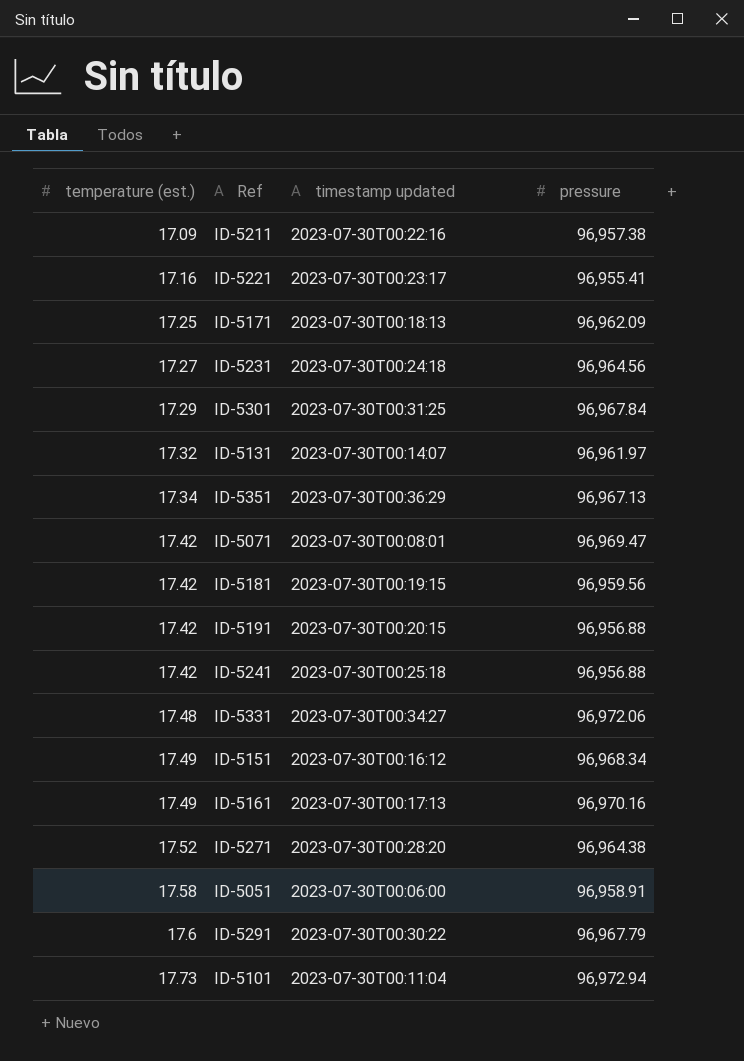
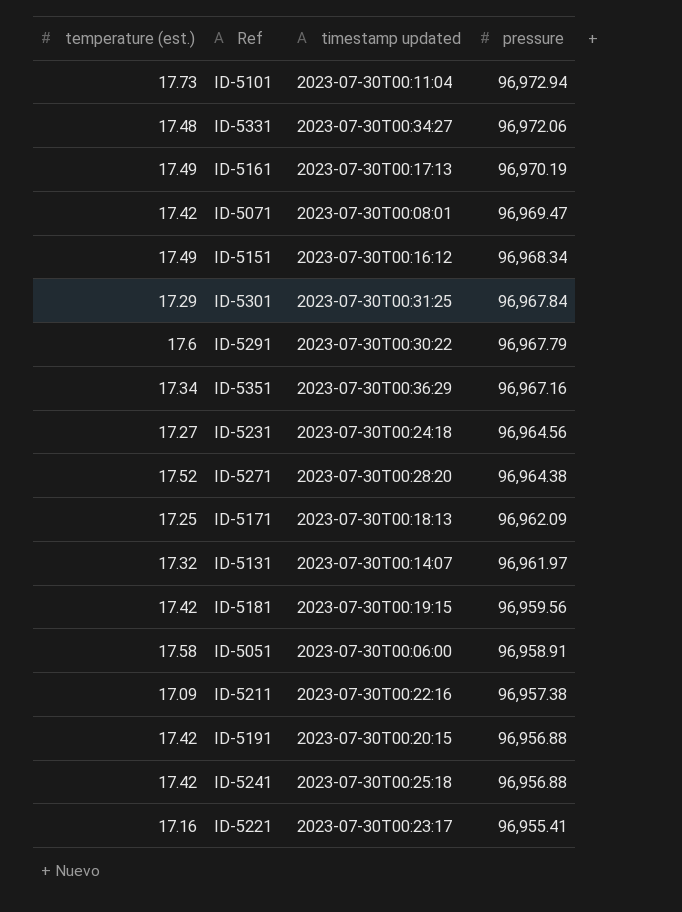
row order: temperature (est.) ascending -> pressure descending
ID-5161 | pressure: 96,970.16 -> 96,970.19
ID-5351 | pressure: 96,967.13 -> 96,967.16

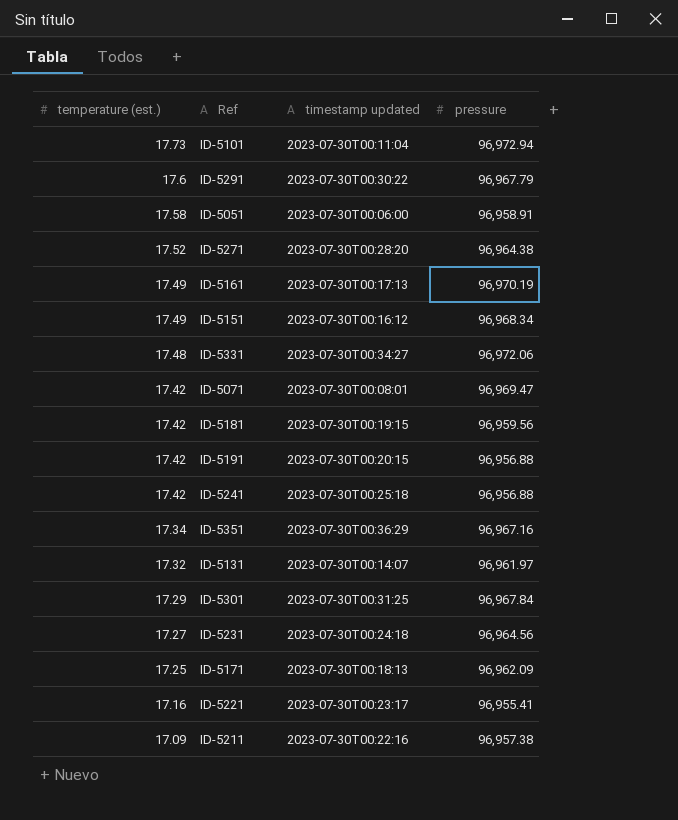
row order: pressure descending -> temperature (est.) descending

